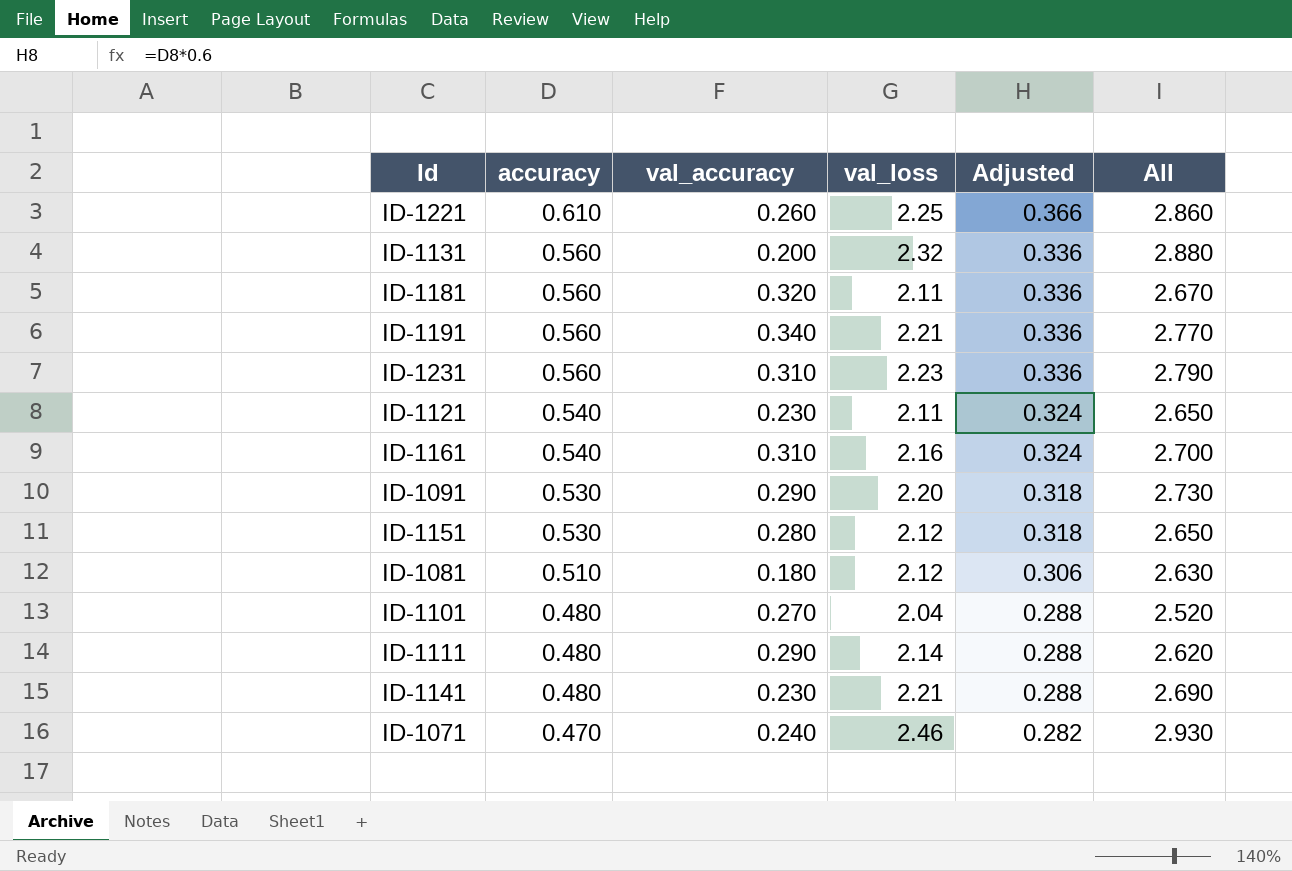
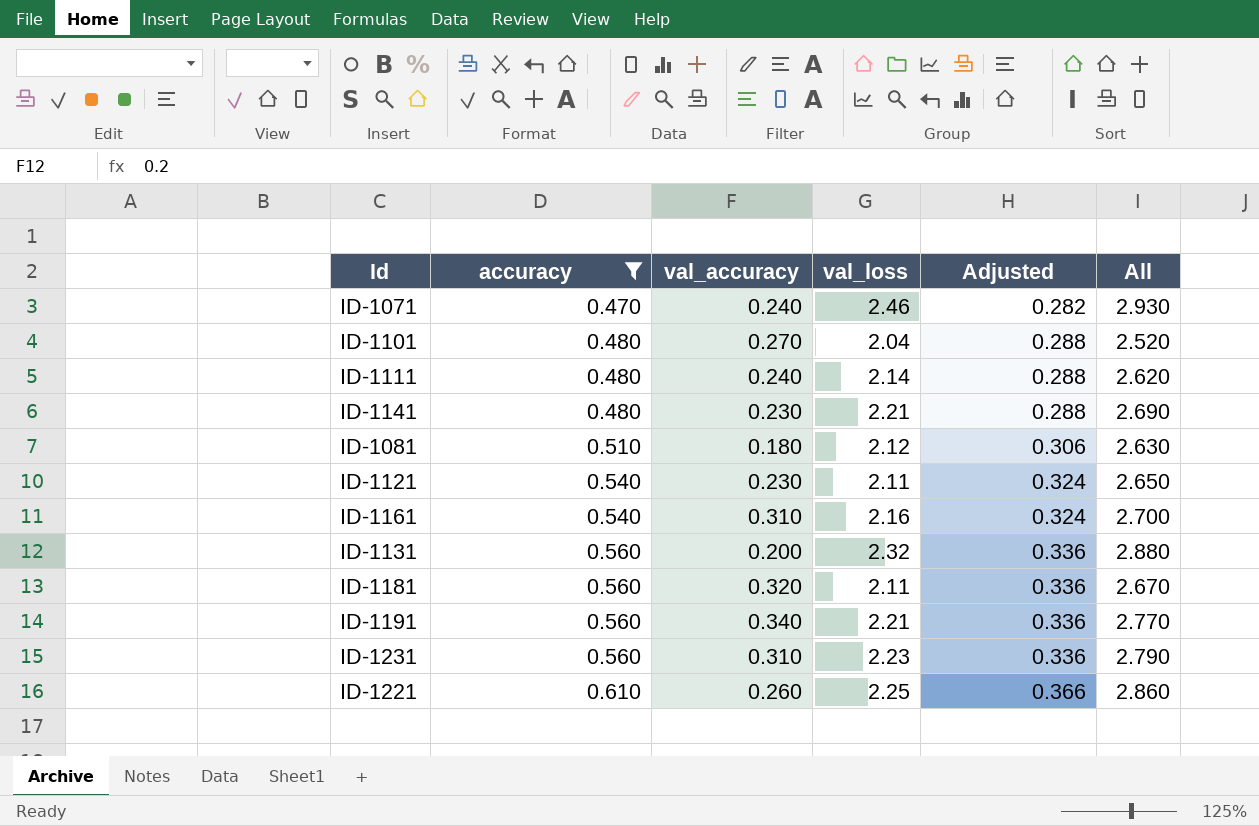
filter: none -> accuracy != 0.530
row order: accuracy descending -> accuracy ascending
ID-1111 | val_accuracy: 0.290 -> 0.240

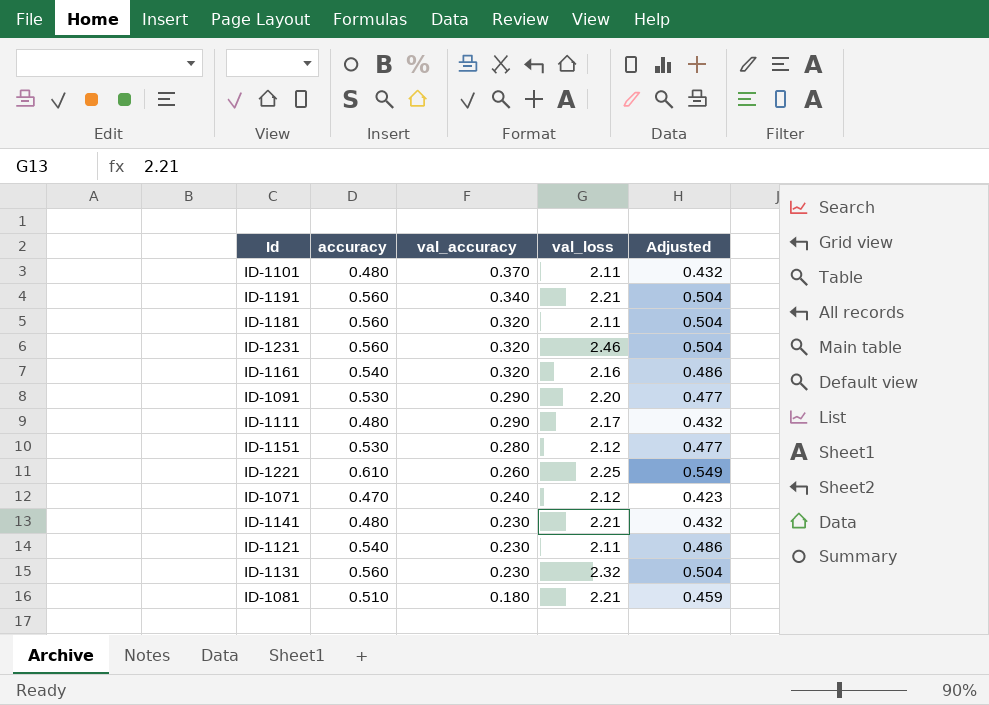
filter: accuracy != 0.530 -> none
row order: accuracy ascending -> val_accuracy descending
column All | formula: [accuracy] + [val_loss] -> none
column Adjusted | formula: [accuracy] * 0.6 -> [accuracy] * 0.9
ID-1101 | val_accuracy: 0.270 -> 0.370
ID-1101 | val_loss: 2.04 -> 2.11
ID-1231 | val_accuracy: 0.310 -> 0.320
ID-1231 | val_loss: 2.23 -> 2.46
ID-1161 | val_accuracy: 0.310 -> 0.320
ID-1111 | val_accuracy: 0.240 -> 0.290
ID-1111 | val_loss: 2.14 -> 2.17
ID-1071 | val_loss: 2.46 -> 2.12
ID-1131 | val_accuracy: 0.200 -> 0.230
ID-1081 | val_loss: 2.12 -> 2.21

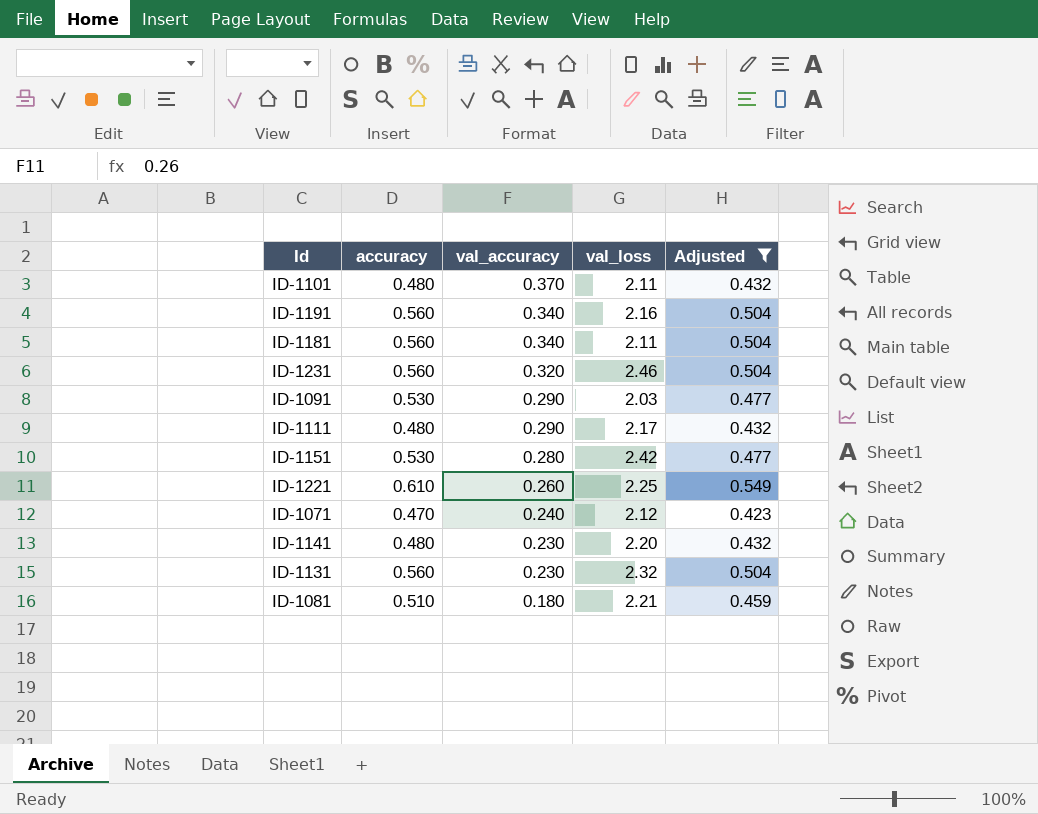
filter: none -> Adjusted != 0.486
ID-1191 | val_loss: 2.21 -> 2.16
ID-1181 | val_accuracy: 0.320 -> 0.340
ID-1091 | val_loss: 2.20 -> 2.03
ID-1151 | val_loss: 2.12 -> 2.42
ID-1141 | val_loss: 2.21 -> 2.20

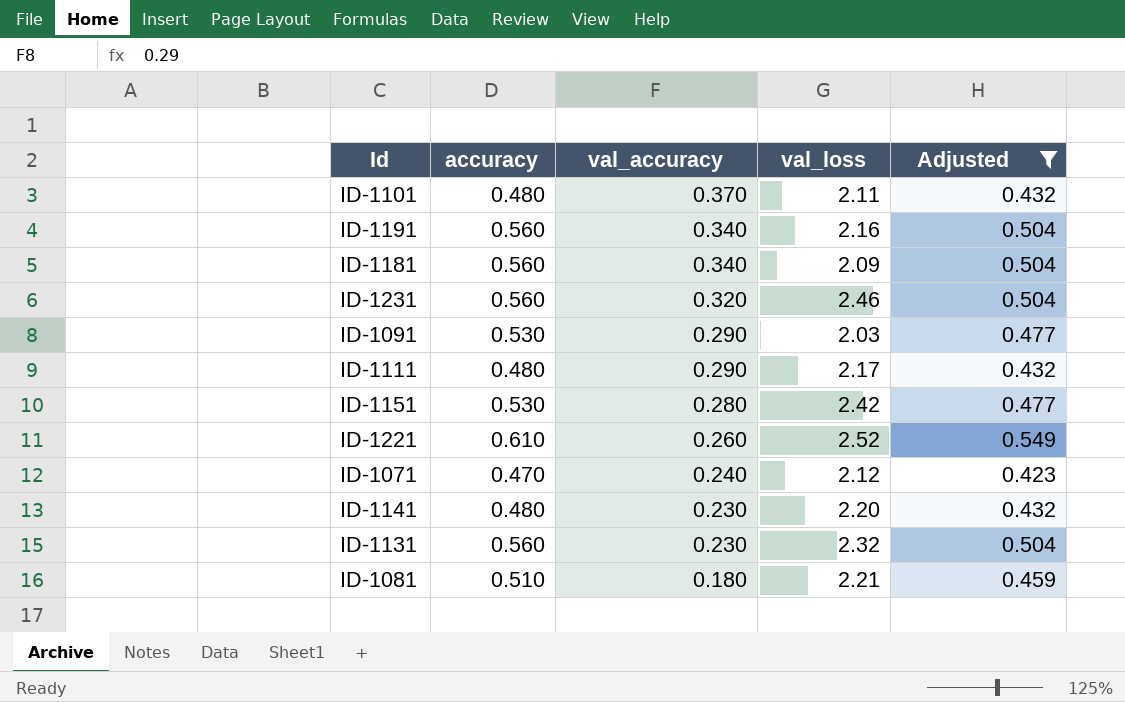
ID-1181 | val_loss: 2.11 -> 2.09
ID-1221 | val_loss: 2.25 -> 2.52

